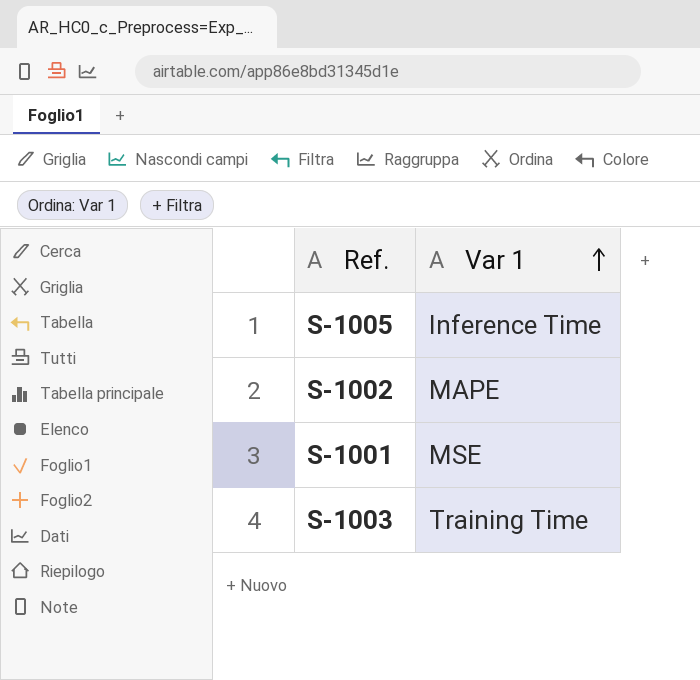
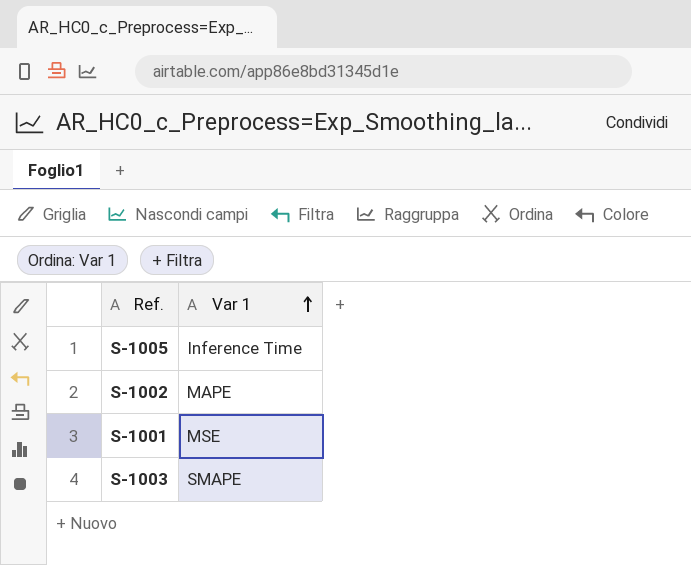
S-1003 | Var 1: Training Time -> SMAPE

